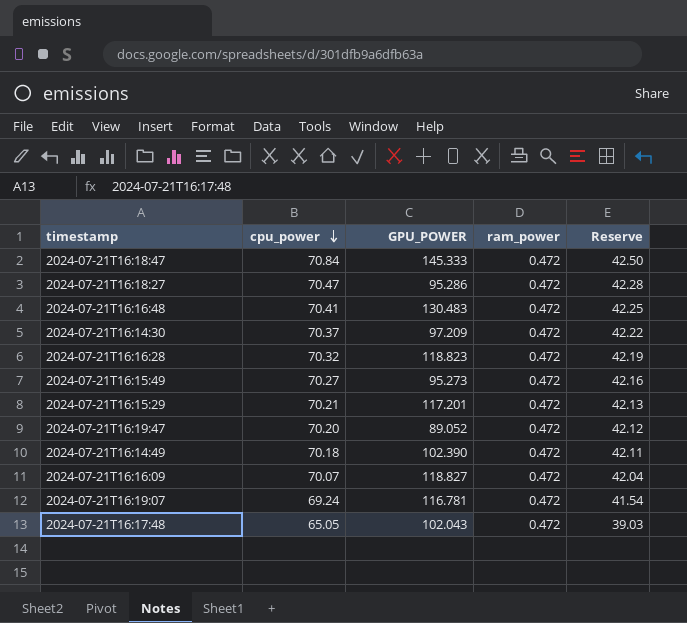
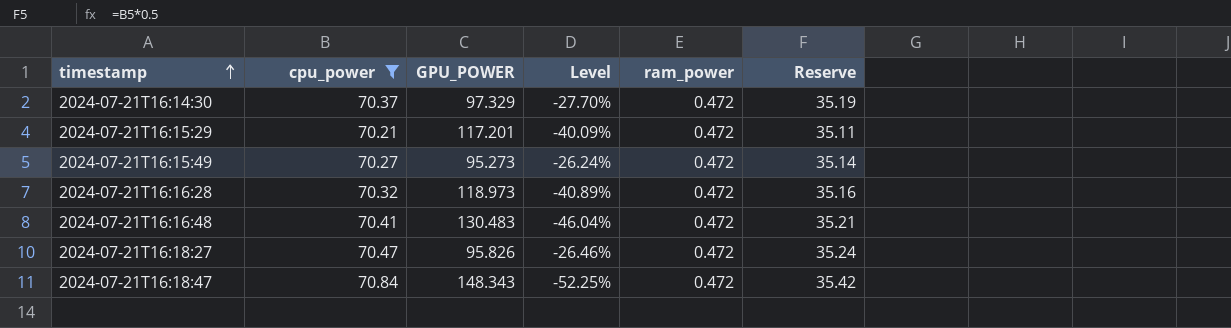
filter: none -> cpu_power >= 70.21
row order: cpu_power descending -> timestamp ascending
column Level | formula: none -> ([cpu_power] - [GPU_POWER]) / [GPU_POWER]
column Reserve | formula: [cpu_power] * 0.6 -> [cpu_power] * 0.5
2024-07-21T16:14:30 | GPU_POWER: 97.209 -> 97.329
2024-07-21T16:16:28 | GPU_POWER: 118.823 -> 118.973
2024-07-21T16:18:27 | GPU_POWER: 95.286 -> 95.826
2024-07-21T16:18:47 | GPU_POWER: 145.333 -> 148.343

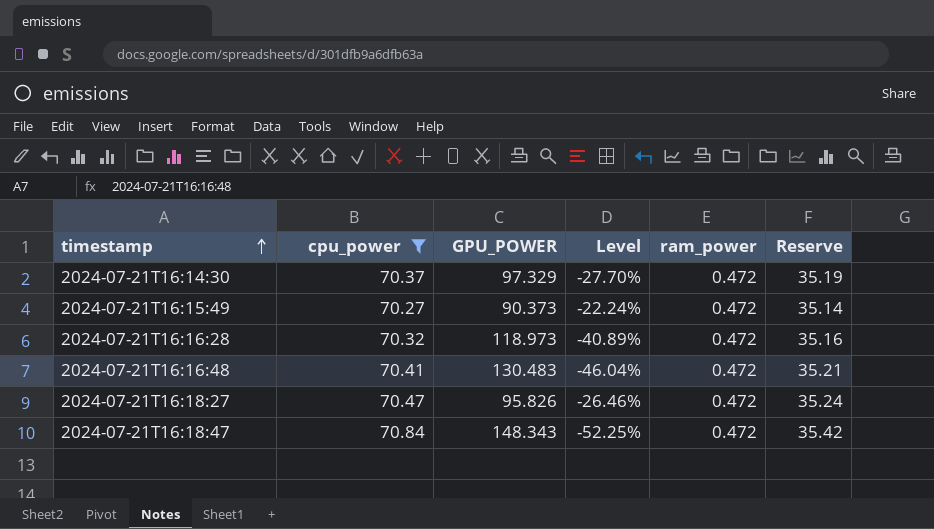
row 2024-07-21T16:15:29: 70.21 | 117.201 | -40.09% | 0.472 | 35.11 -> none
2024-07-21T16:15:49 | GPU_POWER: 95.273 -> 90.373
2024-07-21T16:15:49 | Level: -26.24% -> -22.24%

